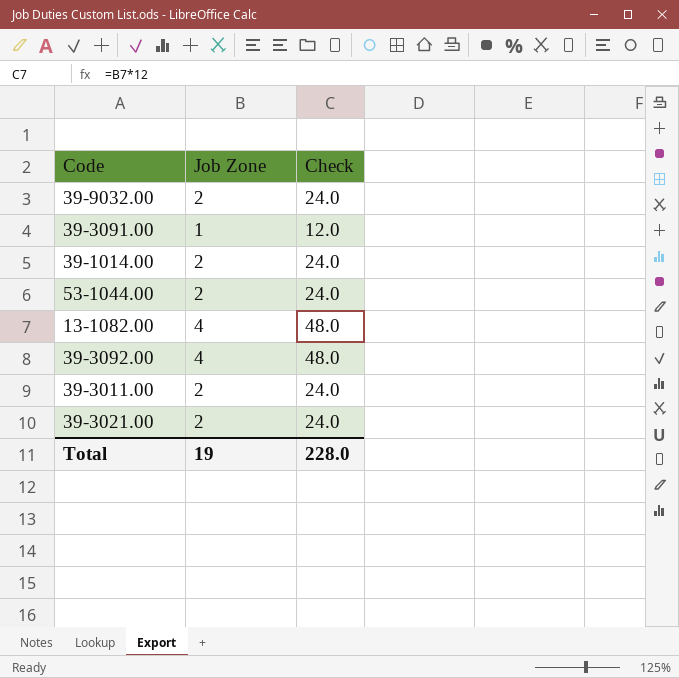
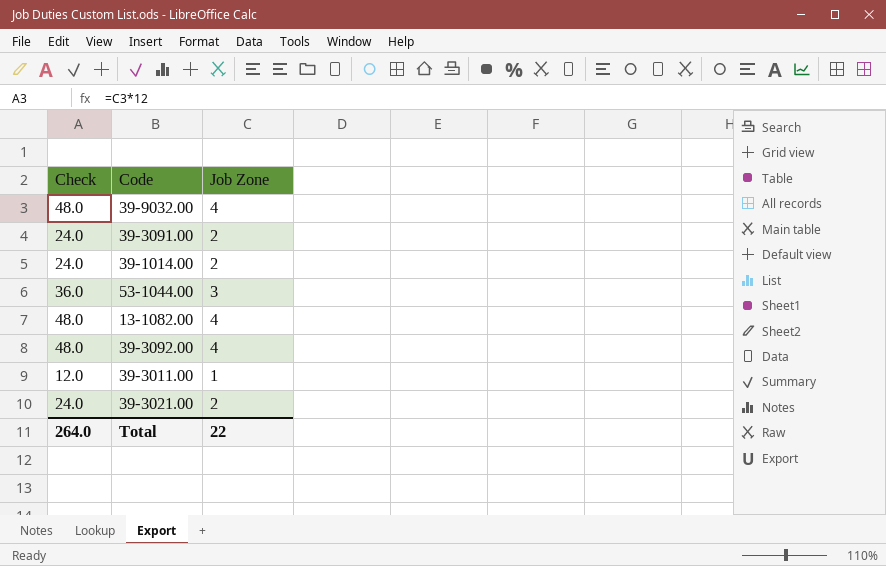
column Check | position: 3 -> 1
39-9032.00 | Check: 24.0 -> 48.0
39-9032.00 | Job Zone: 2 -> 4
39-3091.00 | Check: 12.0 -> 24.0
39-3091.00 | Job Zone: 1 -> 2
53-1044.00 | Check: 24.0 -> 36.0
53-1044.00 | Job Zone: 2 -> 3
39-3011.00 | Check: 24.0 -> 12.0
39-3011.00 | Job Zone: 2 -> 1
Total | Check: 228.0 -> 264.0
Total | Job Zone: 19 -> 22

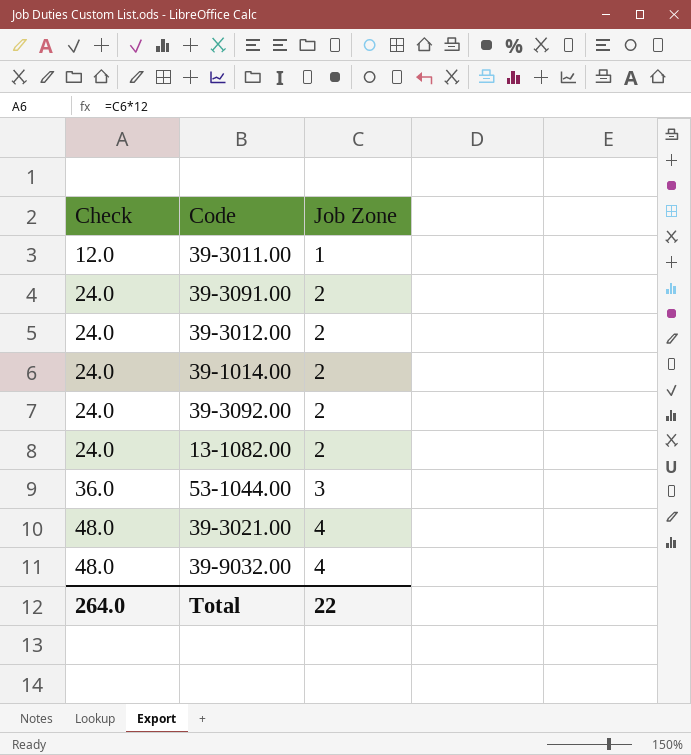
row order: none -> Check ascending
row 39-3012.00: none -> 24.0 | 2
39-3092.00 | Check: 48.0 -> 24.0
39-3092.00 | Job Zone: 4 -> 2
13-1082.00 | Check: 48.0 -> 24.0
13-1082.00 | Job Zone: 4 -> 2
39-3021.00 | Check: 24.0 -> 48.0
39-3021.00 | Job Zone: 2 -> 4

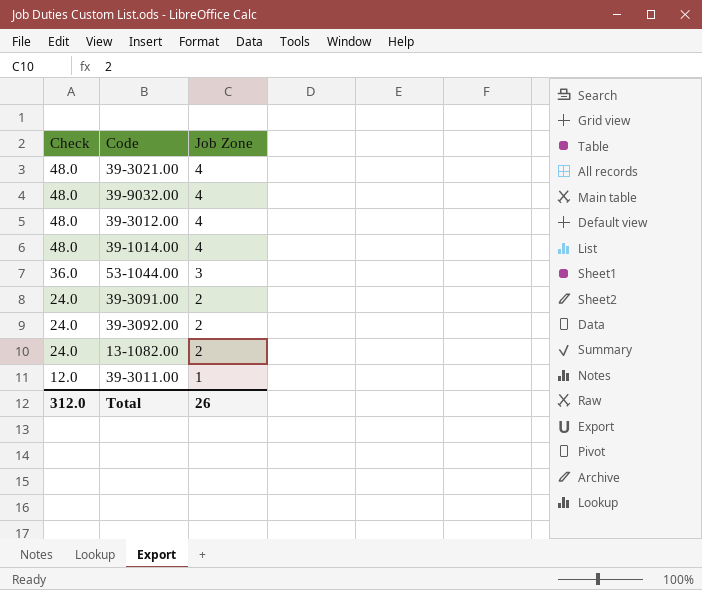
row order: Check ascending -> Check descending
39-3012.00 | Check: 24.0 -> 48.0
39-3012.00 | Job Zone: 2 -> 4
39-1014.00 | Check: 24.0 -> 48.0
39-1014.00 | Job Zone: 2 -> 4
Total | Check: 264.0 -> 312.0
Total | Job Zone: 22 -> 26

